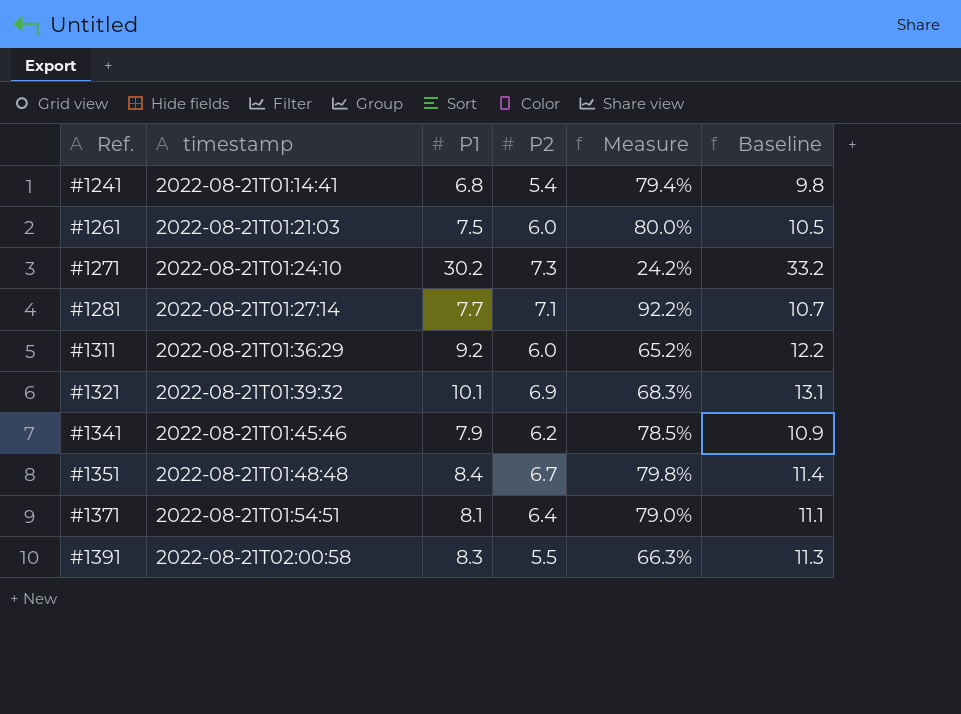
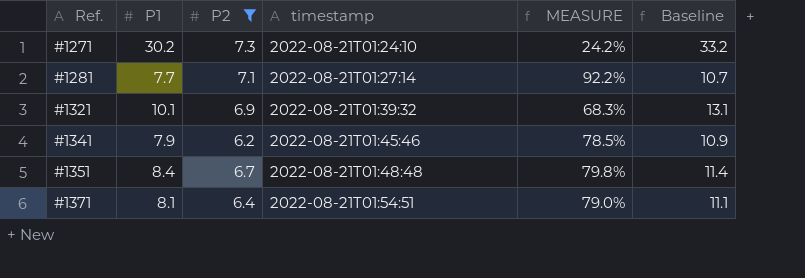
filter: none -> P2 >= 6.2
column timestamp | position: 2 -> 4
column name: Measure -> MEASURE

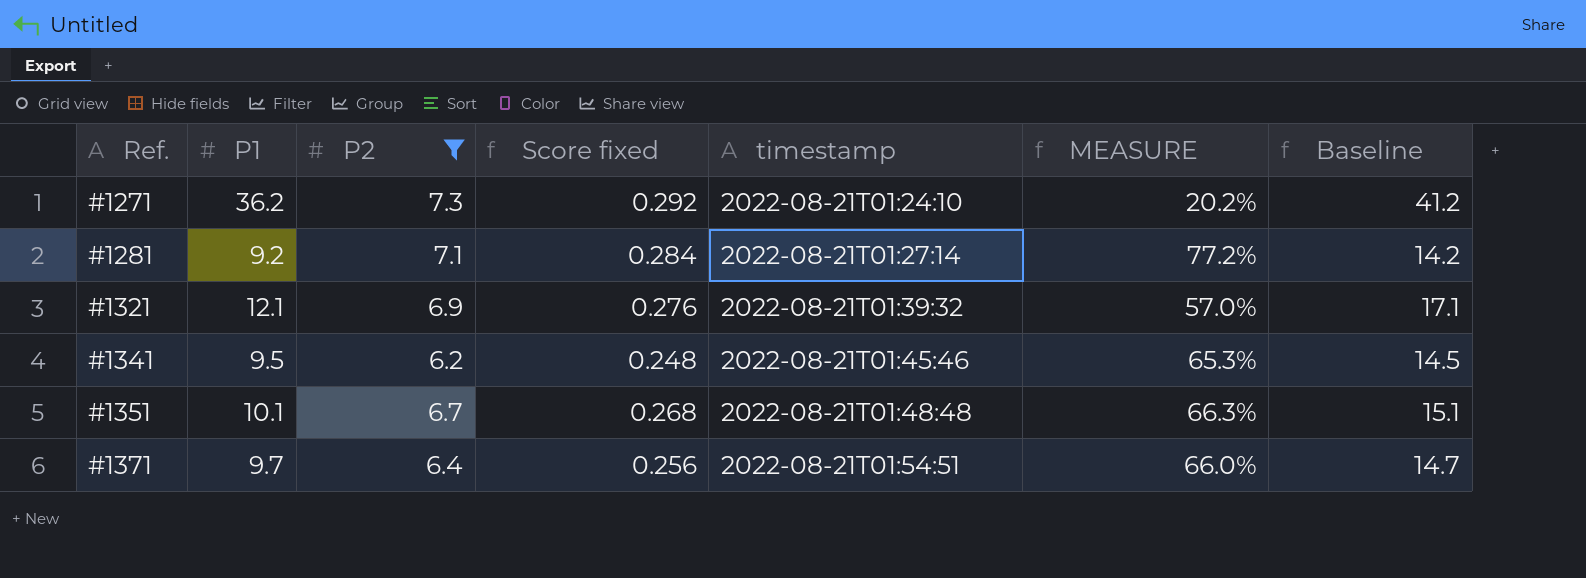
column Score fixed | formula: none -> [P2] * 0.04
column Baseline | formula: [P1] + 3 -> [P1] + 5
#1271 | P1: 30.2 -> 36.2
#1271 | MEASURE: 24.2% -> 20.2%
#1281 | P1: 7.7 -> 9.2
#1281 | MEASURE: 92.2% -> 77.2%
#1321 | P1: 10.1 -> 12.1
#1321 | MEASURE: 68.3% -> 57.0%
#1341 | P1: 7.9 -> 9.5
#1341 | MEASURE: 78.5% -> 65.3%
#1351 | P1: 8.4 -> 10.1
#1351 | MEASURE: 79.8% -> 66.3%
#1371 | P1: 8.1 -> 9.7
#1371 | MEASURE: 79.0% -> 66.0%

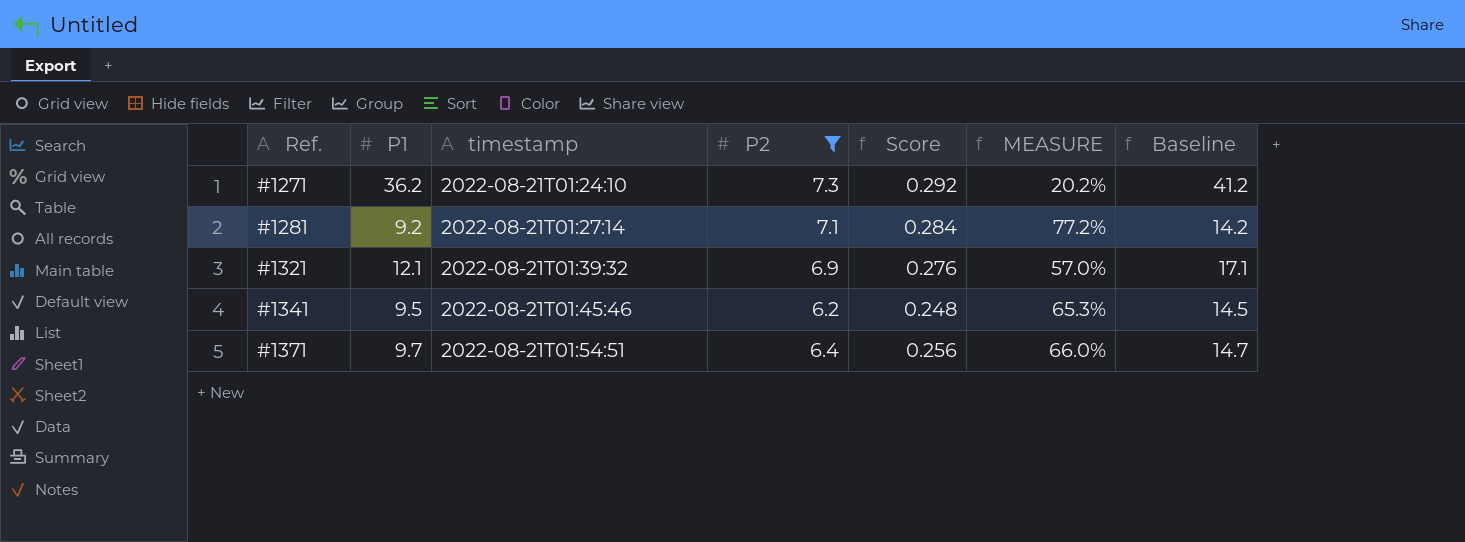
column timestamp | position: 5 -> 3
column name: Score fixed -> Score
row #1351: 10.1 | 6.7 | 0.268 | 2022-08-21T01:48:48 | 66.3% | 15.1 -> none

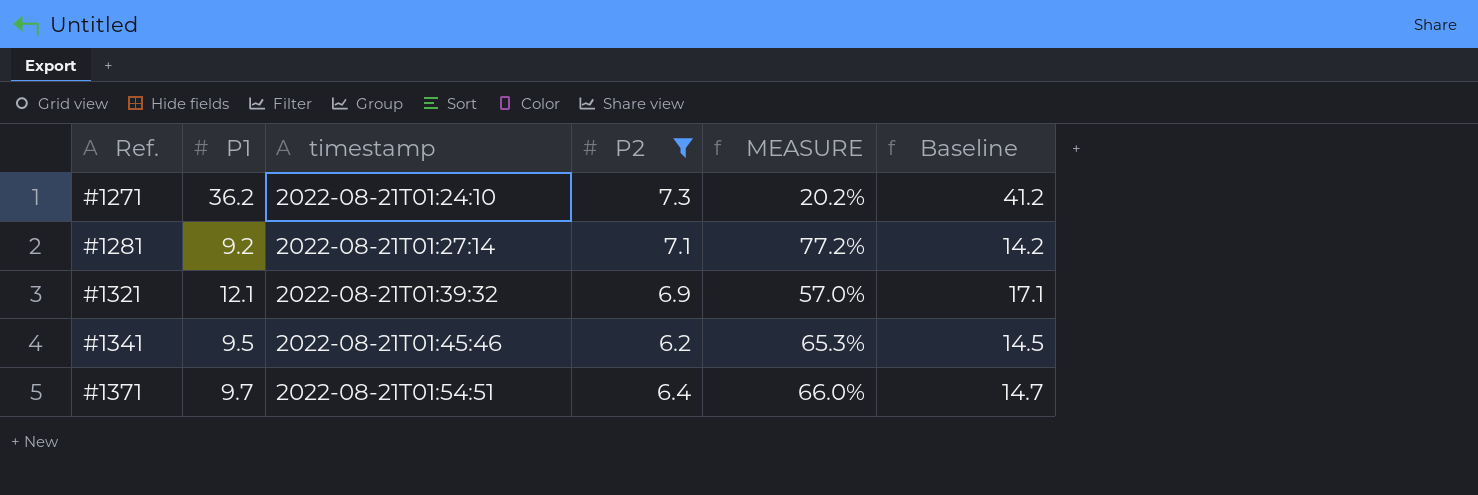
column Score | formula: [P2] * 0.04 -> none

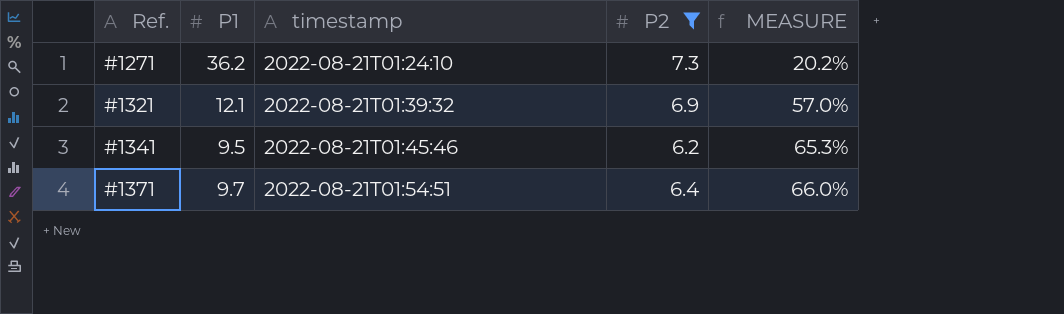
column Baseline | formula: [P1] + 5 -> none
row #1281: 9.2 | 2022-08-21T01:27:14 | 7.1 | 77.2% | 14.2 -> none

